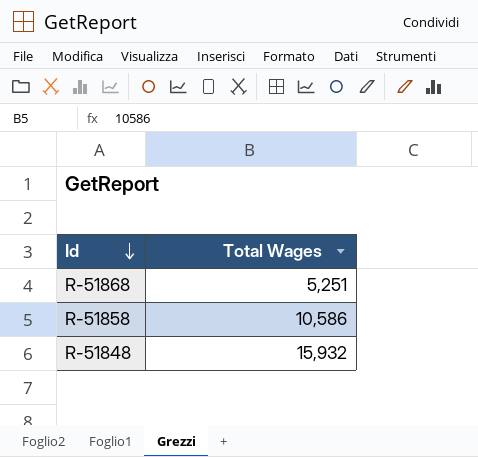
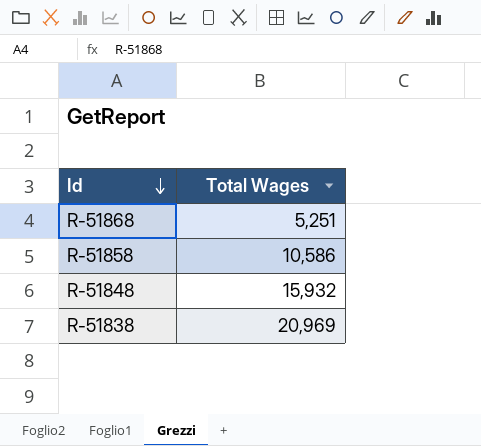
row R-51838: none -> 20,969

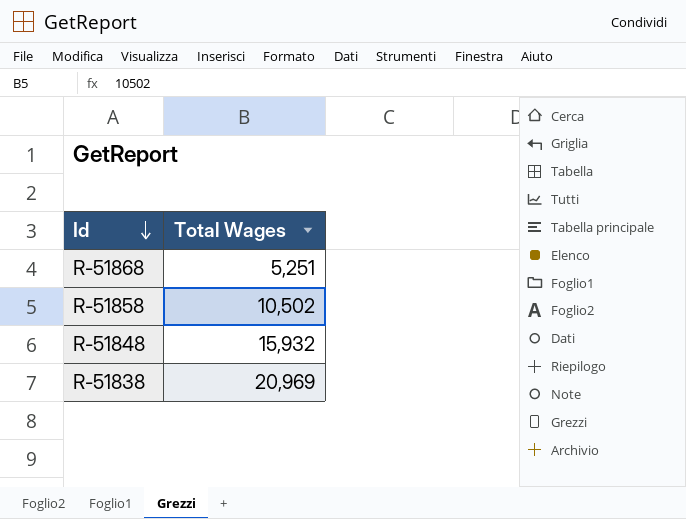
R-51858 | Total Wages: 10,586 -> 10,502

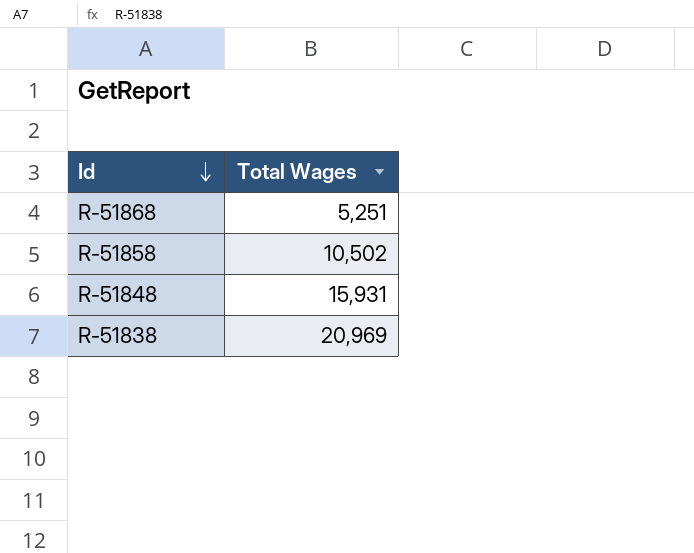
R-51848 | Total Wages: 15,932 -> 15,931

